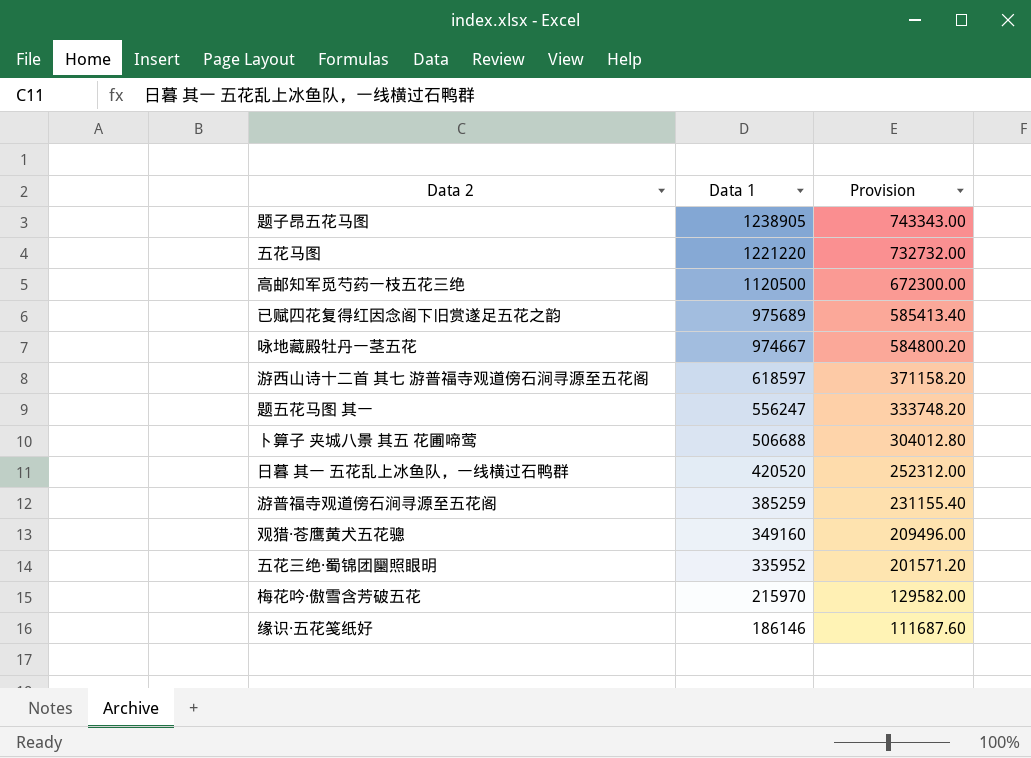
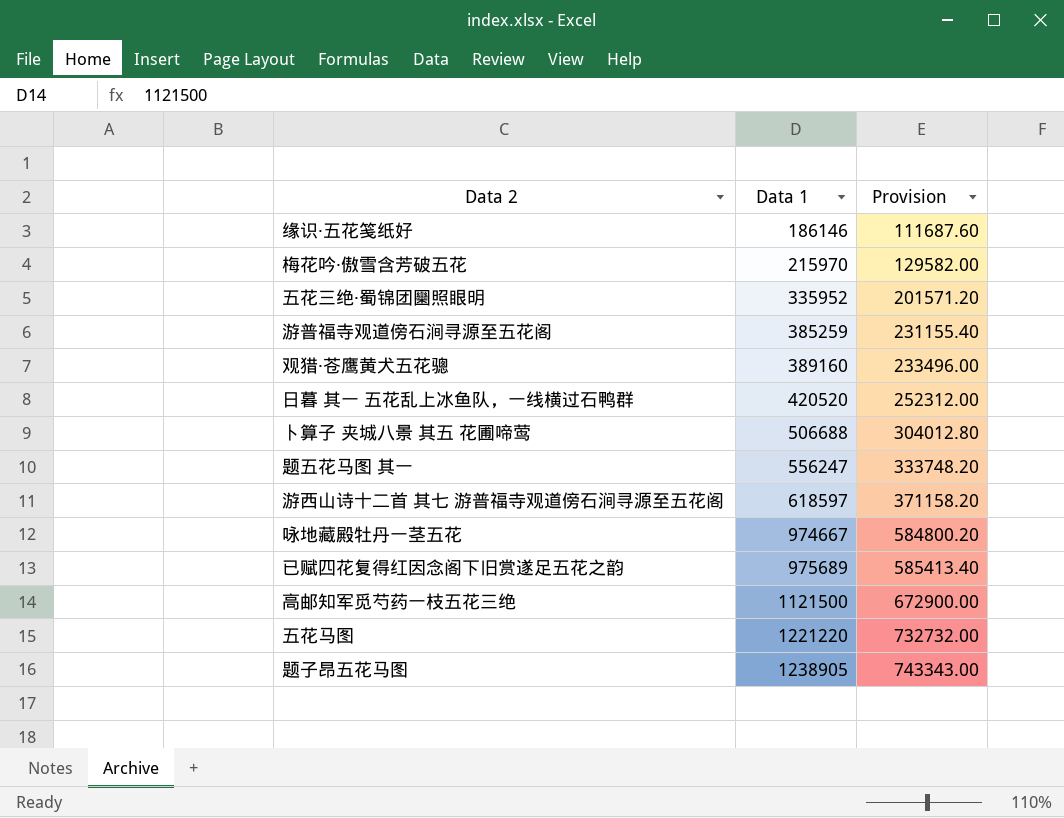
row order: Data 1 descending -> Data 1 ascending
观猎·苍鹰黄犬五花骢 | Data 1: 349160 -> 389160
观猎·苍鹰黄犬五花骢 | Provision: 209496.00 -> 233496.00
高邮知军觅芍药一枝五花三绝 | Data 1: 1120500 -> 1121500
高邮知军觅芍药一枝五花三绝 | Provision: 672300.00 -> 672900.00

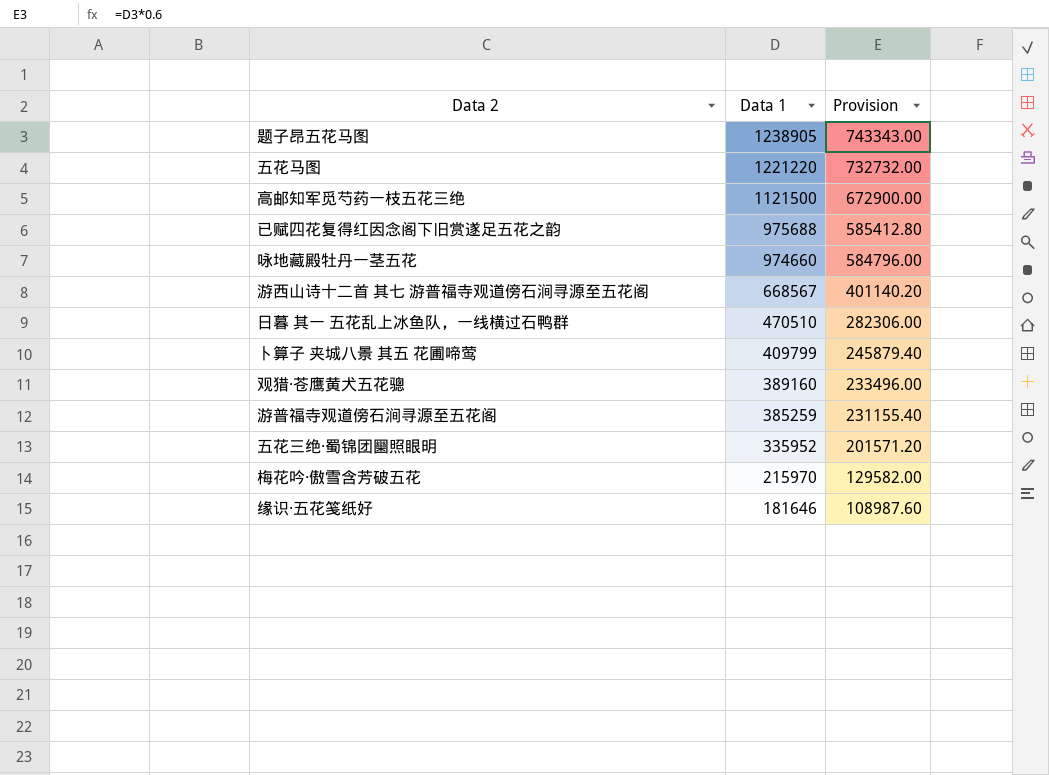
row order: Data 1 ascending -> Data 1 descending
row 题五花马图 其一: 556247 | 333748.20 -> none
已赋四花复得红因念阁下旧赏遂足五花之韵 | Data 1: 975689 -> 975688
已赋四花复得红因念阁下旧赏遂足五花之韵 | Provision: 585413.40 -> 585412.80
咏地藏殿牡丹一茎五花 | Data 1: 974667 -> 974660
咏地藏殿牡丹一茎五花 | Provision: 584800.20 -> 584796.00
游西山诗十二首 其七 游普福寺观道傍石涧寻源至五花阁 | Data 1: 618597 -> 668567
游西山诗十二首 其七 游普福寺观道傍石涧寻源至五花阁 | Provision: 371158.20 -> 401140.20
日暮 其一 五花乱上冰鱼队，一线横过石鸭群 | Data 1: 420520 -> 470510
日暮 其一 五花乱上冰鱼队，一线横过石鸭群 | Provision: 252312.00 -> 282306.00
卜算子 夹城八景 其五 花圃啼莺 | Data 1: 506688 -> 409799
卜算子 夹城八景 其五 花圃啼莺 | Provision: 304012.80 -> 245879.40
缘识·五花笺纸好 | Data 1: 186146 -> 181646
缘识·五花笺纸好 | Provision: 111687.60 -> 108987.60

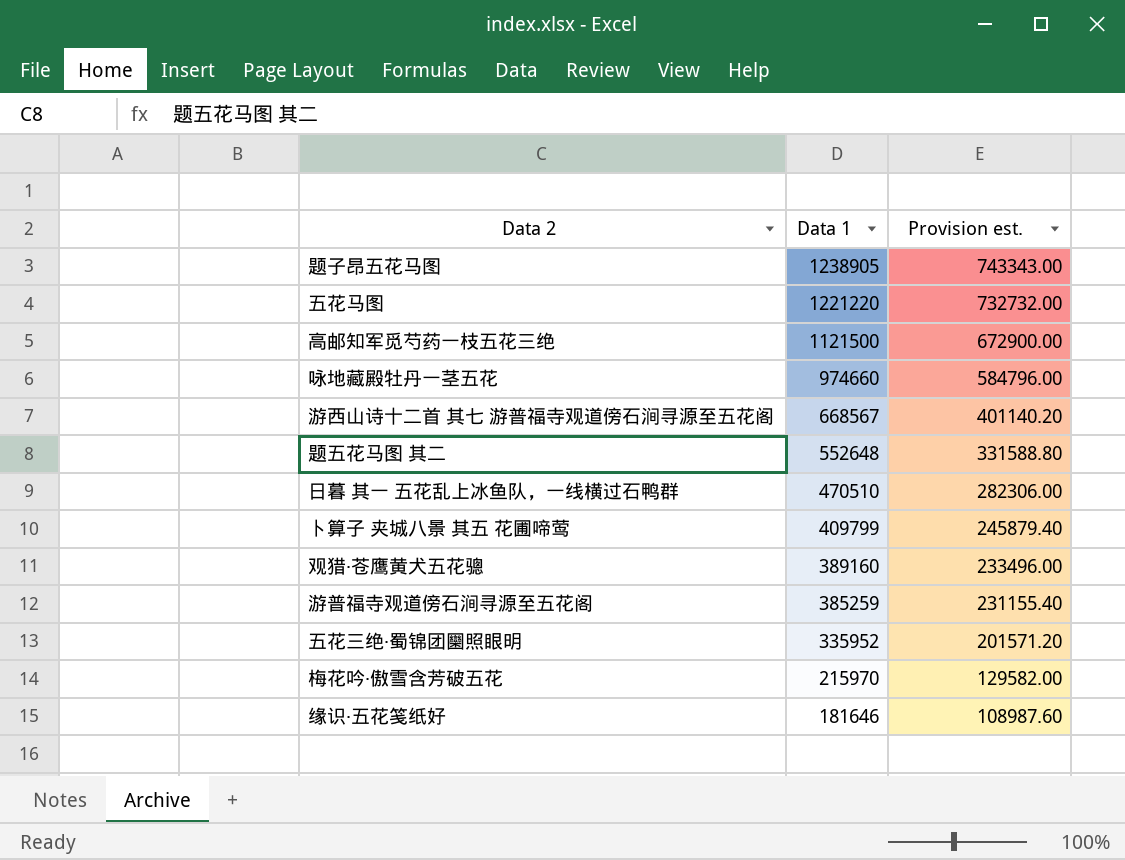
column name: Provision -> Provision est.
row 已赋四花复得红因念阁下旧赏遂足五花之韵: 975688 | 585412.80 -> none
row 题五花马图 其二: none -> 552648 | 331588.80

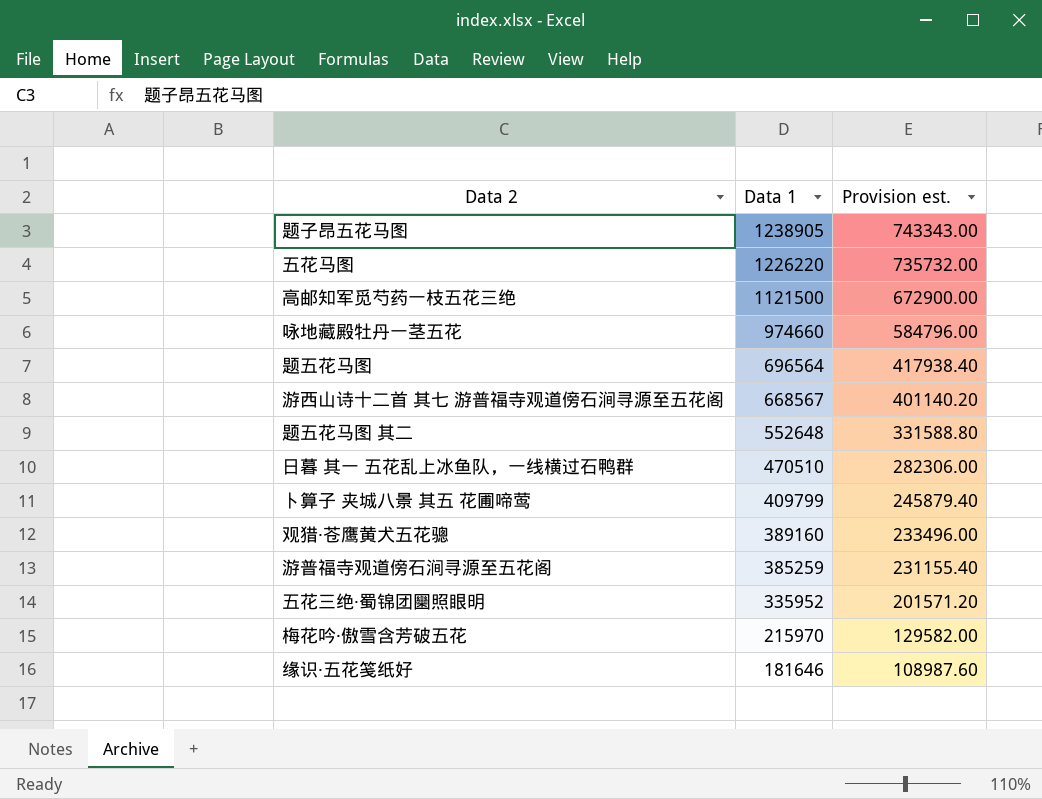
五花马图 | Data 1: 1221220 -> 1226220
五花马图 | Provision est.: 732732.00 -> 735732.00
row 题五花马图: none -> 696564 | 417938.40

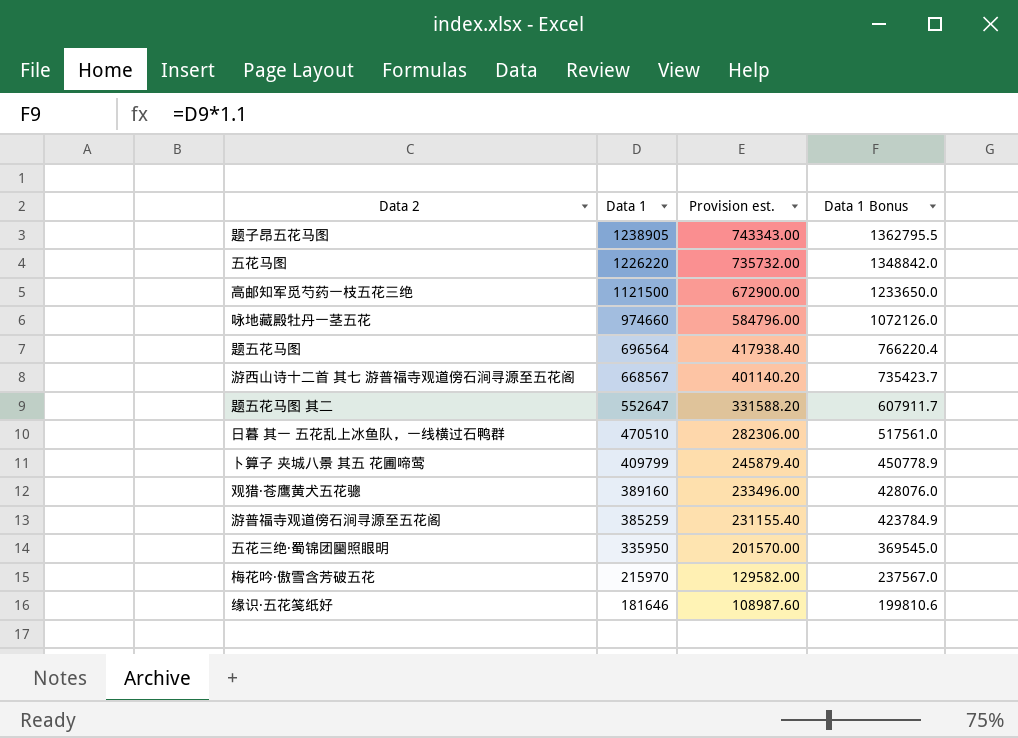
column Data 1 Bonus | formula: none -> [Data 1] * 1.1
题五花马图 其二 | Data 1: 552648 -> 552647
题五花马图 其二 | Provision est.: 331588.80 -> 331588.20
五花三绝·蜀锦团圞照眼明 | Data 1: 335952 -> 335950
五花三绝·蜀锦团圞照眼明 | Provision est.: 201571.20 -> 201570.00

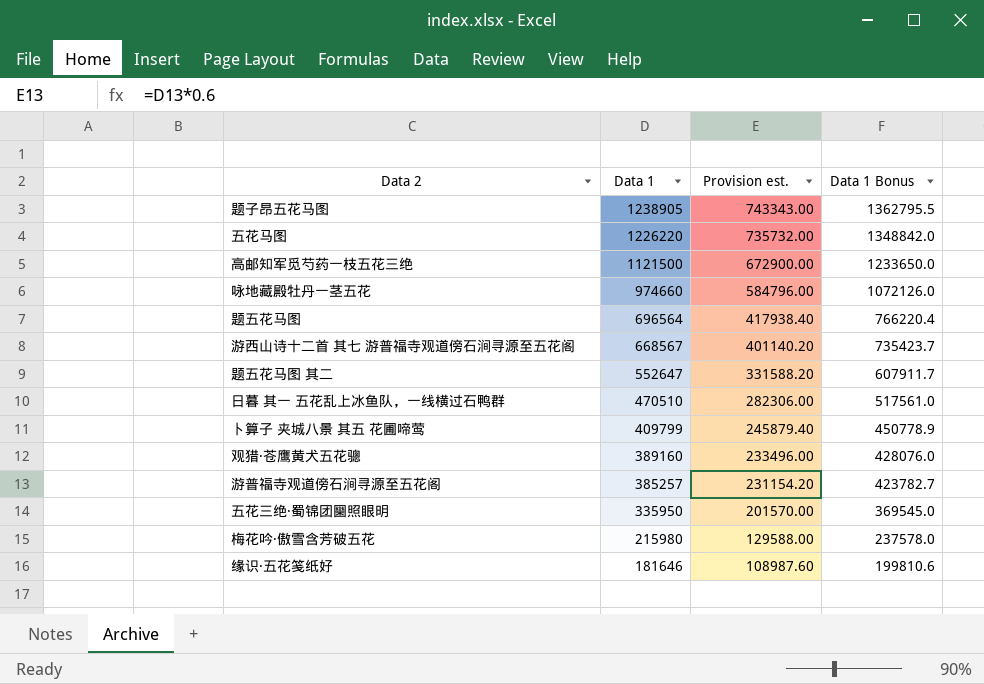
游普福寺观道傍石涧寻源至五花阁 | Data 1: 385259 -> 385257
游普福寺观道傍石涧寻源至五花阁 | Provision est.: 231155.40 -> 231154.20
游普福寺观道傍石涧寻源至五花阁 | Data 1 Bonus: 423784.9 -> 423782.7
梅花吟·傲雪含芳破五花 | Data 1: 215970 -> 215980
梅花吟·傲雪含芳破五花 | Provision est.: 129582.00 -> 129588.00
梅花吟·傲雪含芳破五花 | Data 1 Bonus: 237567.0 -> 237578.0

